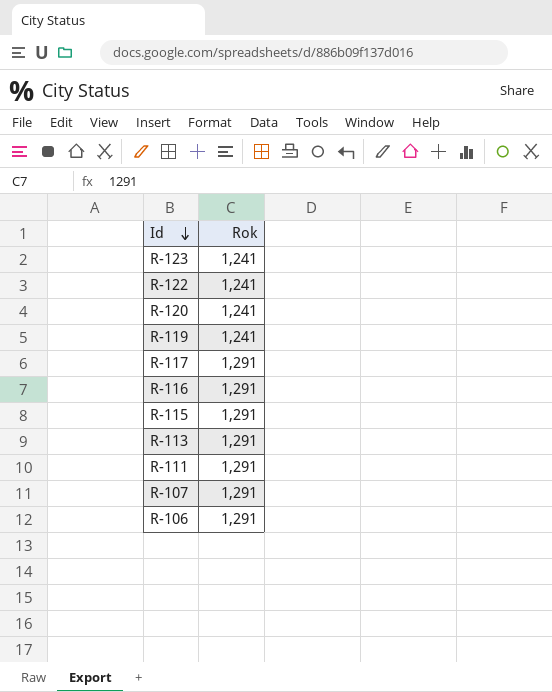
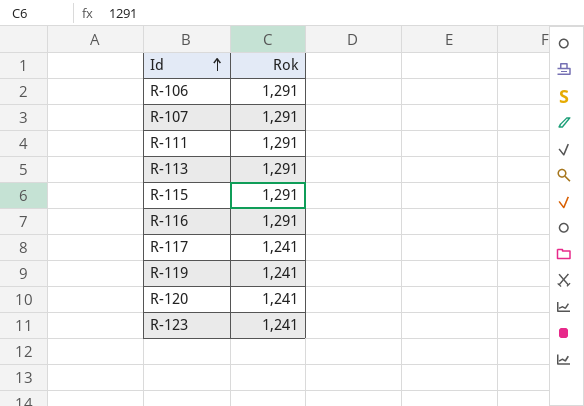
row order: Id descending -> Id ascending
row R-122: 1,241 -> none
R-117 | Rok: 1,291 -> 1,241

